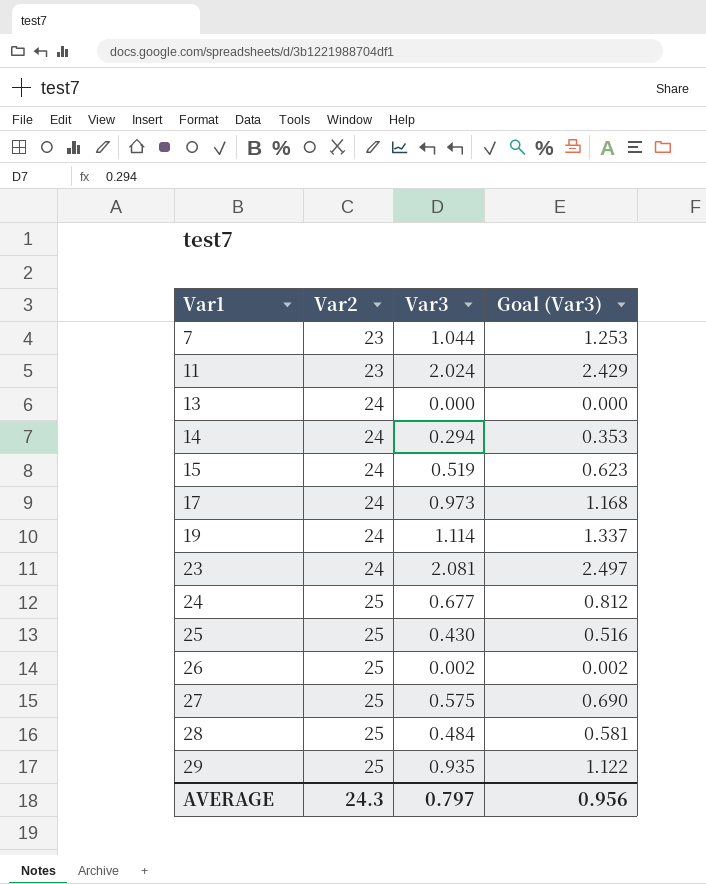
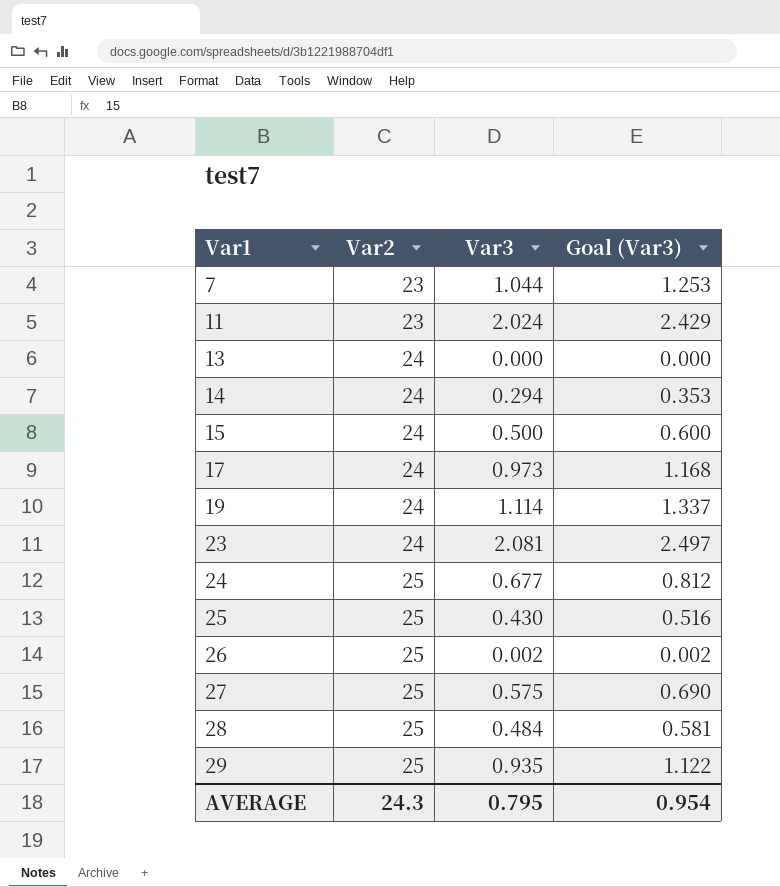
15 | Var3: 0.519 -> 0.500
15 | Goal (Var3): 0.623 -> 0.600
AVERAGE | Var3: 0.797 -> 0.795
AVERAGE | Goal (Var3): 0.956 -> 0.954

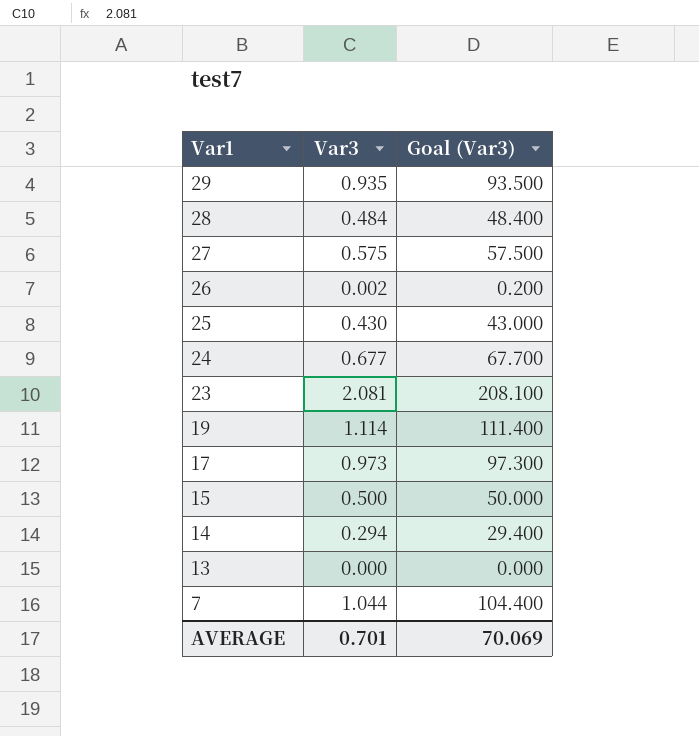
row order: Var1 ascending -> Var1 descending
column Var2 | position: 2 -> none
column Goal (Var3) | formula: [Var3] * 1.2 -> [Var3] * 100
row 11: 23 | 2.024 | 2.429 -> none
AVERAGE | Var3: 0.795 -> 0.701
AVERAGE | Goal (Var3): 0.954 -> 70.069

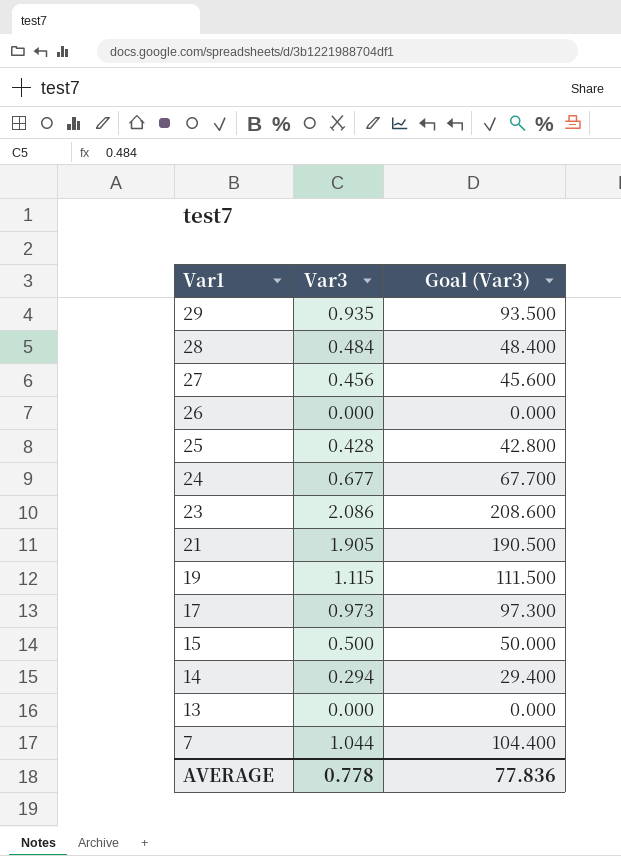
27 | Var3: 0.575 -> 0.456
27 | Goal (Var3): 57.500 -> 45.600
26 | Var3: 0.002 -> 0.000
26 | Goal (Var3): 0.200 -> 0.000
25 | Var3: 0.430 -> 0.428
25 | Goal (Var3): 43.000 -> 42.800
23 | Var3: 2.081 -> 2.086
23 | Goal (Var3): 208.100 -> 208.600
row 21: none -> 1.905 | 190.500
19 | Var3: 1.114 -> 1.115
19 | Goal (Var3): 111.400 -> 111.500
AVERAGE | Var3: 0.701 -> 0.778
AVERAGE | Goal (Var3): 70.069 -> 77.836

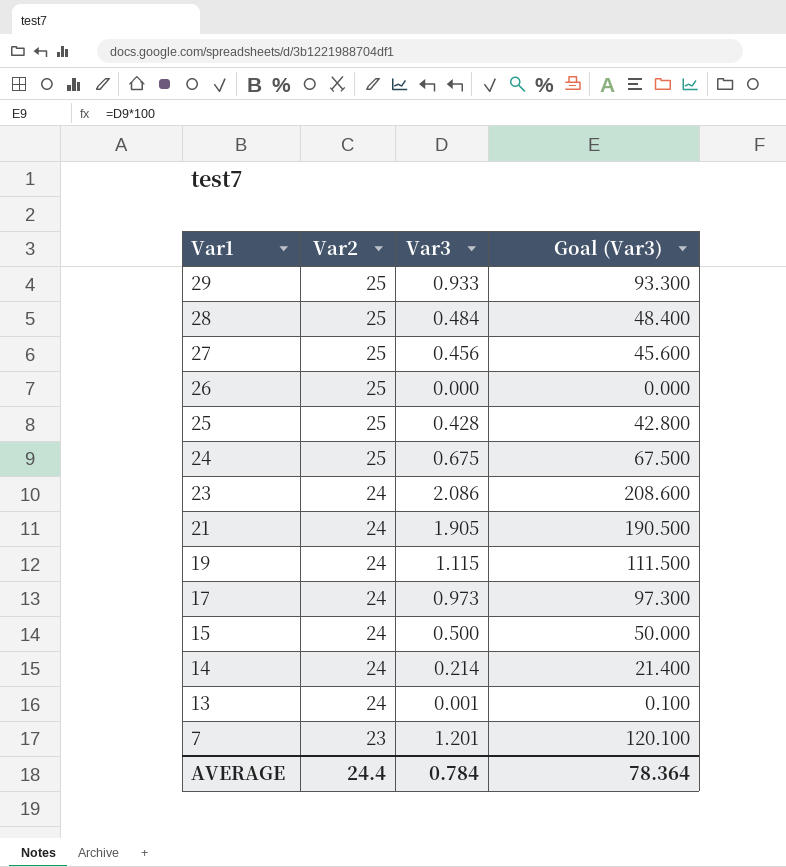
column Var2 | position: none -> 2
29 | Var3: 0.935 -> 0.933
29 | Goal (Var3): 93.500 -> 93.300
24 | Var3: 0.677 -> 0.675
24 | Goal (Var3): 67.700 -> 67.500
14 | Var3: 0.294 -> 0.214
14 | Goal (Var3): 29.400 -> 21.400
13 | Var3: 0.000 -> 0.001
13 | Goal (Var3): 0.000 -> 0.100
7 | Var3: 1.044 -> 1.201
7 | Goal (Var3): 104.400 -> 120.100
AVERAGE | Var3: 0.778 -> 0.784
AVERAGE | Goal (Var3): 77.836 -> 78.364

